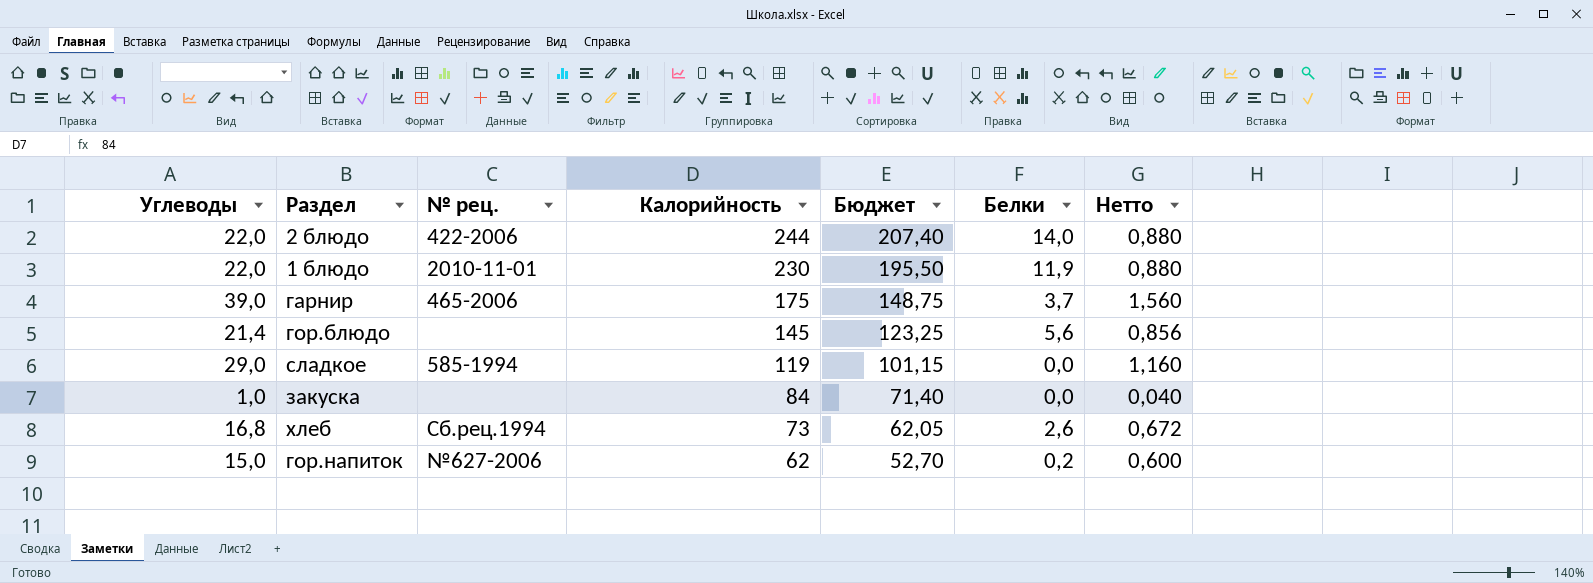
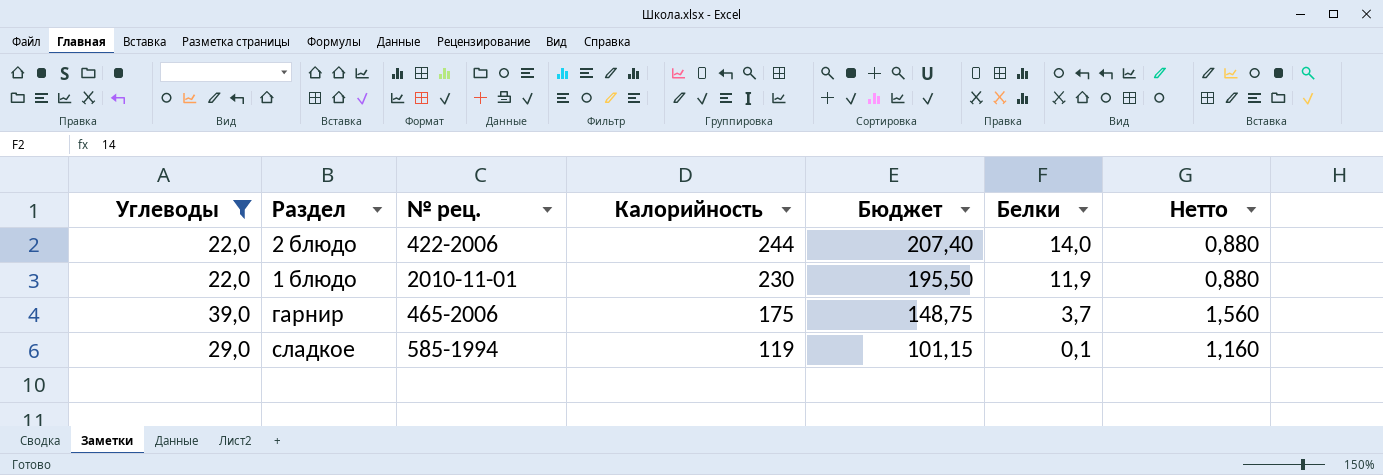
filter: none -> Углеводы >= 22,0
сладкое | Белки: 0,0 -> 0,1

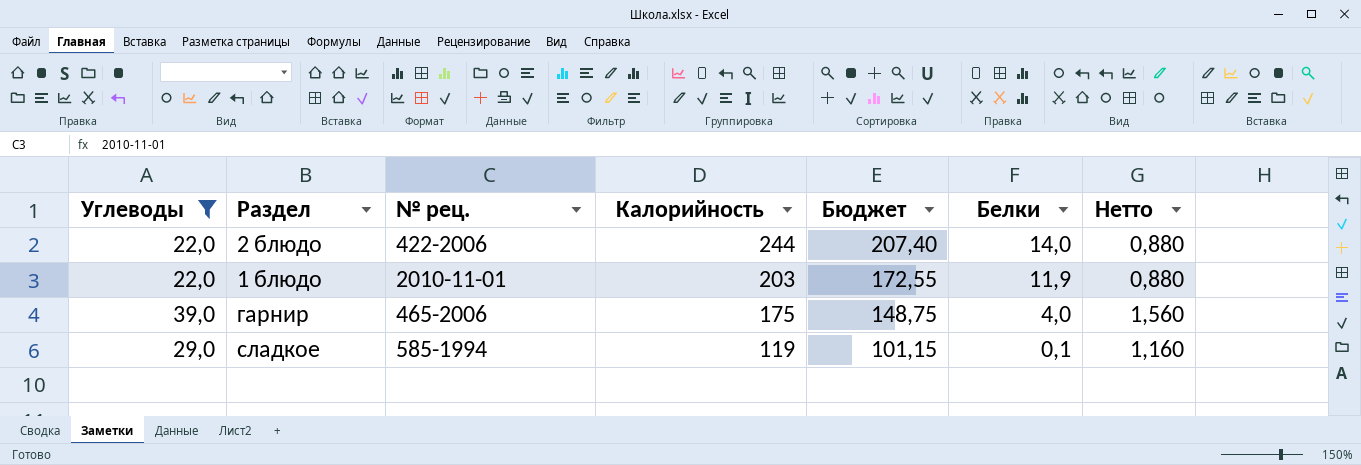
1 блюдо | Калорийность: 230 -> 203
1 блюдо | Бюджет: 195,50 -> 172,55
гарнир | Белки: 3,7 -> 4,0

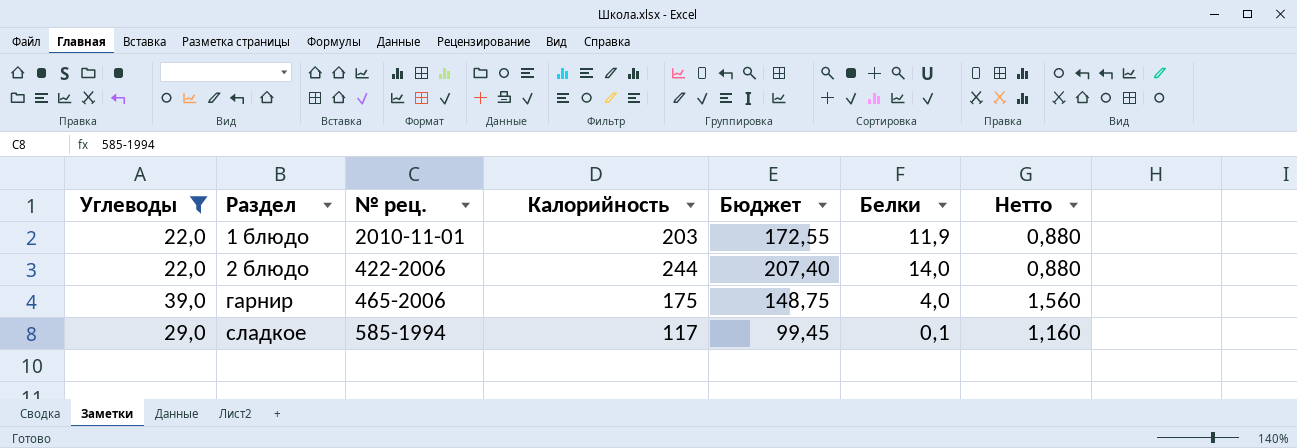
row order: Калорийность descending -> Раздел ascending
сладкое | Калорийность: 119 -> 117
сладкое | Бюджет: 101,15 -> 99,45

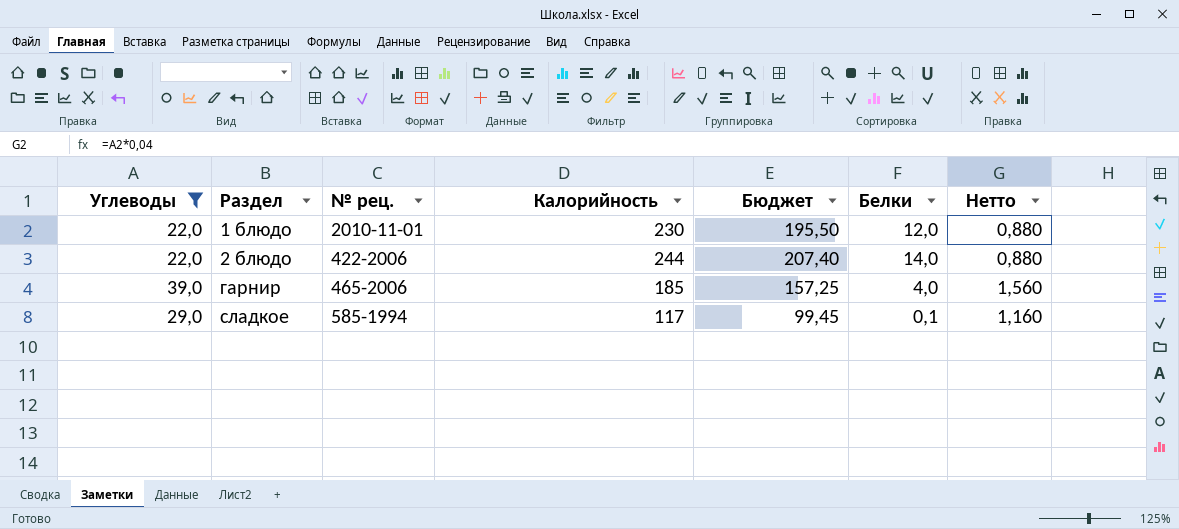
1 блюдо | Калорийность: 203 -> 230
1 блюдо | Бюджет: 172,55 -> 195,50
1 блюдо | Белки: 11,9 -> 12,0
гарнир | Калорийность: 175 -> 185
гарнир | Бюджет: 148,75 -> 157,25

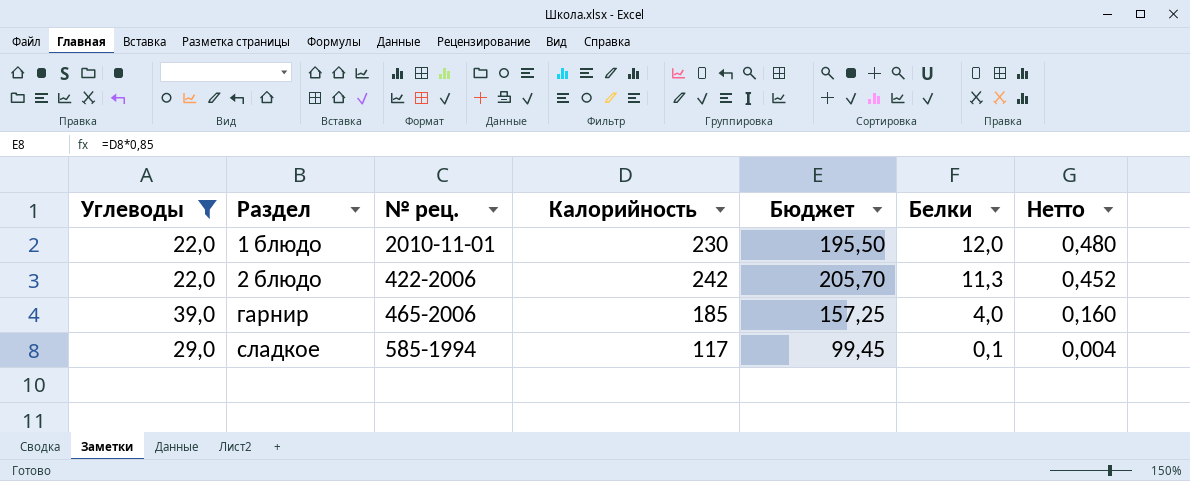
column Нетто | formula: [Углеводы] * 0,04 -> [Белки] * 0,04
2 блюдо | Калорийность: 244 -> 242
2 блюдо | Бюджет: 207,40 -> 205,70
2 блюдо | Белки: 14,0 -> 11,3

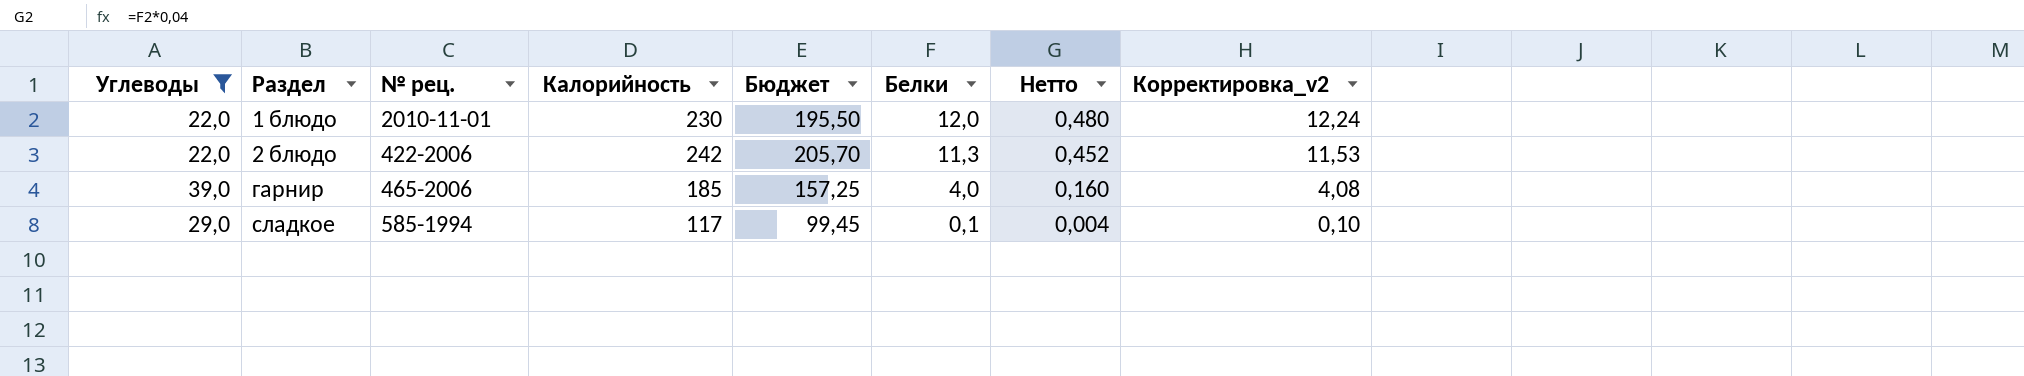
column Корректировка_v2 | formula: none -> [Белки] * 1,02

